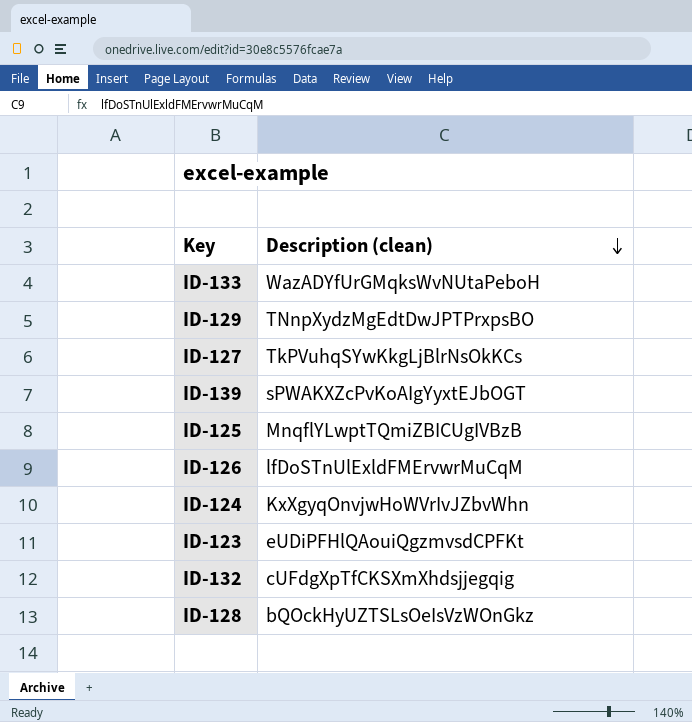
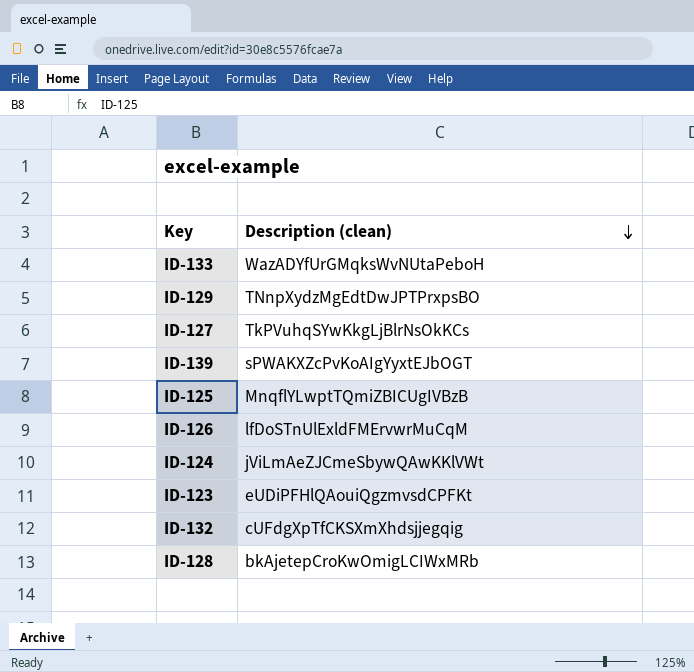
ID-124 | Description (clean): KxXgyqOnvjwHoWVrIvJZbvWhn -> jViLmAeZJCmeSbywQAwKKlVWt
ID-128 | Description (clean): bQOckHyUZTSLsOeIsVzWOnGkz -> bkAjetepCroKwOmigLCIWxMRb

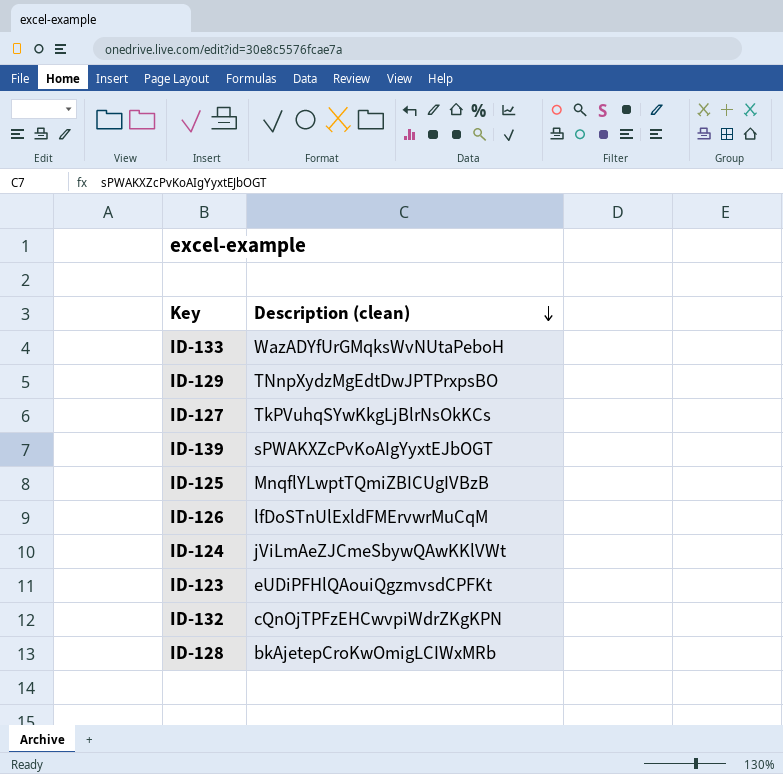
ID-132 | Description (clean): cUFdgXpTfCKSXmXhdsjjegqig -> cQnOjTPFzEHCwvpiWdrZKgKPN

